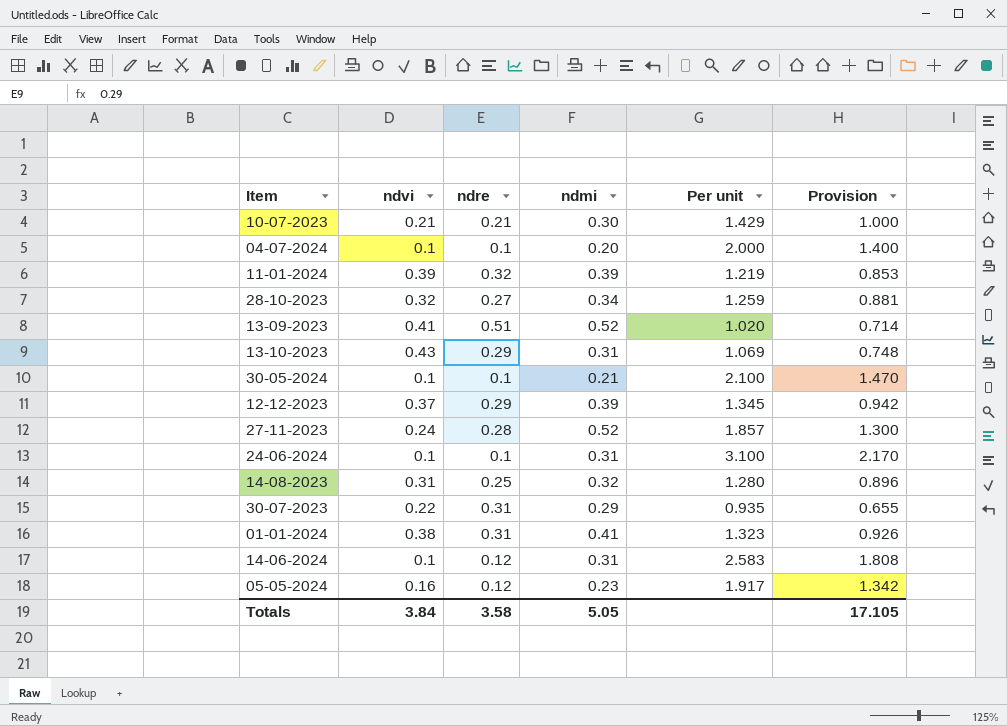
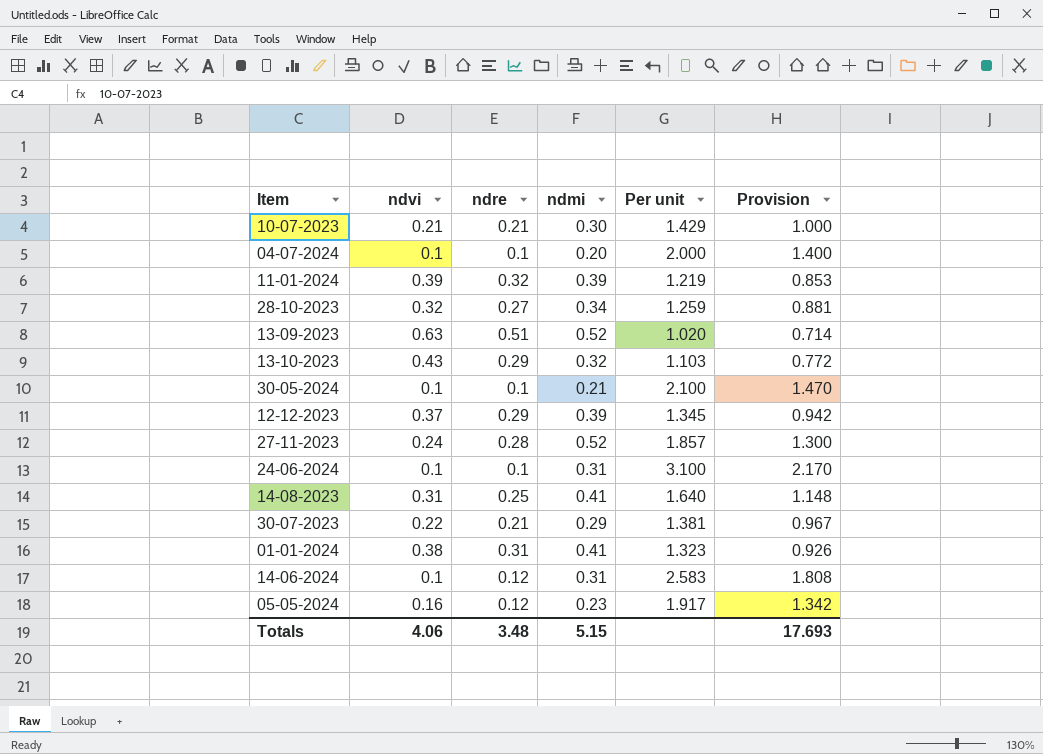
13-09-2023 | ndvi: 0.41 -> 0.63
13-10-2023 | ndmi: 0.31 -> 0.32
13-10-2023 | Per unit: 1.069 -> 1.103
13-10-2023 | Provision: 0.748 -> 0.772
14-08-2023 | ndmi: 0.32 -> 0.41
14-08-2023 | Per unit: 1.280 -> 1.640
14-08-2023 | Provision: 0.896 -> 1.148
30-07-2023 | ndre: 0.31 -> 0.21
30-07-2023 | Per unit: 0.935 -> 1.381
30-07-2023 | Provision: 0.655 -> 0.967
Totals | ndvi: 3.84 -> 4.06
Totals | ndre: 3.58 -> 3.48
Totals | ndmi: 5.05 -> 5.15
Totals | Provision: 17.105 -> 17.693

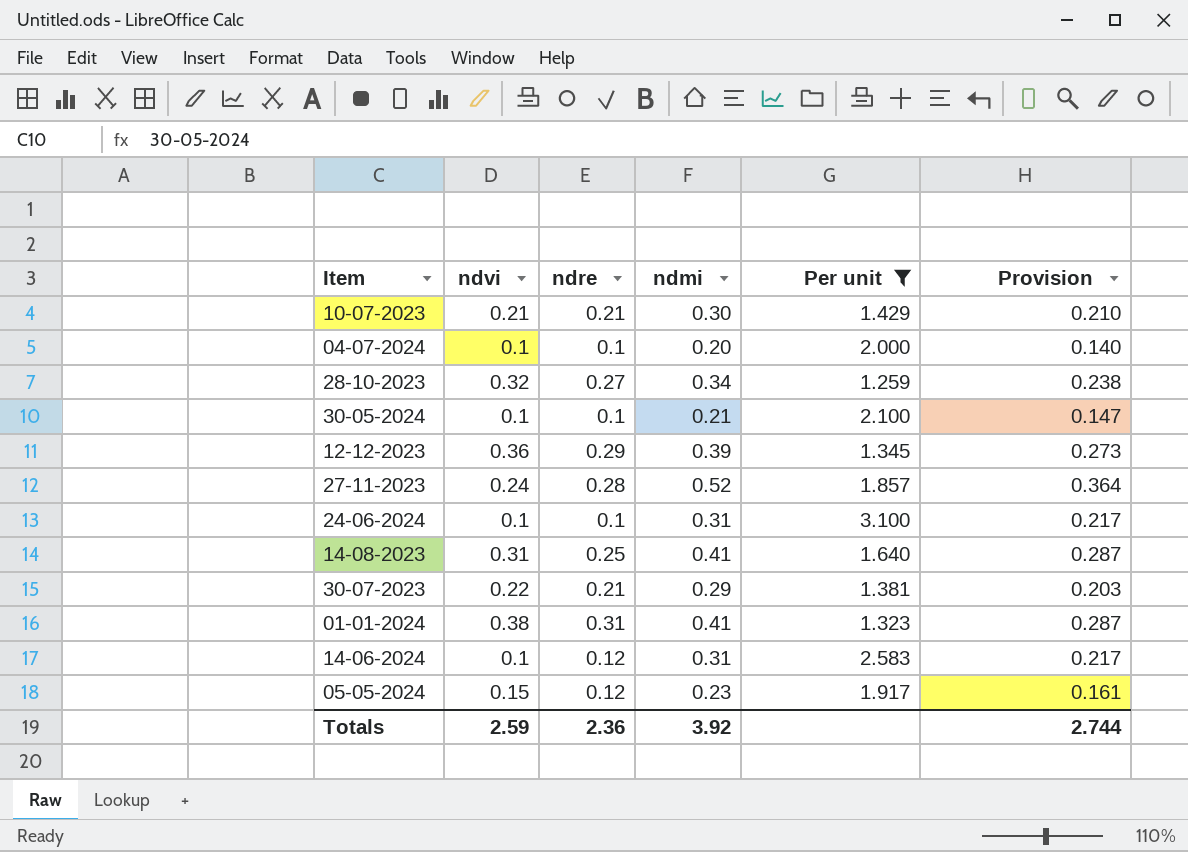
filter: none -> Per unit >= 1.259
column Provision | formula: [Per unit] * 0.7 -> [ndmi] * 0.7
12-12-2023 | ndvi: 0.37 -> 0.36
05-05-2024 | ndvi: 0.16 -> 0.15
Totals | ndvi: 4.06 -> 2.59
Totals | ndre: 3.48 -> 2.36
Totals | ndmi: 5.15 -> 3.92
Totals | Provision: 17.693 -> 2.744

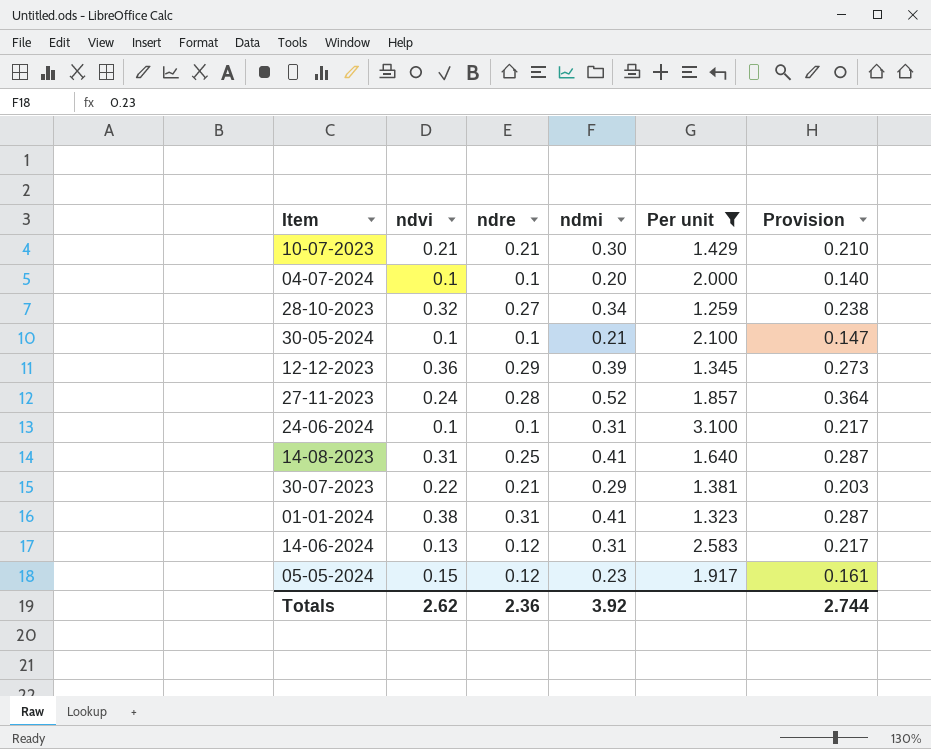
14-06-2024 | ndvi: 0.1 -> 0.13
Totals | ndvi: 2.59 -> 2.62

